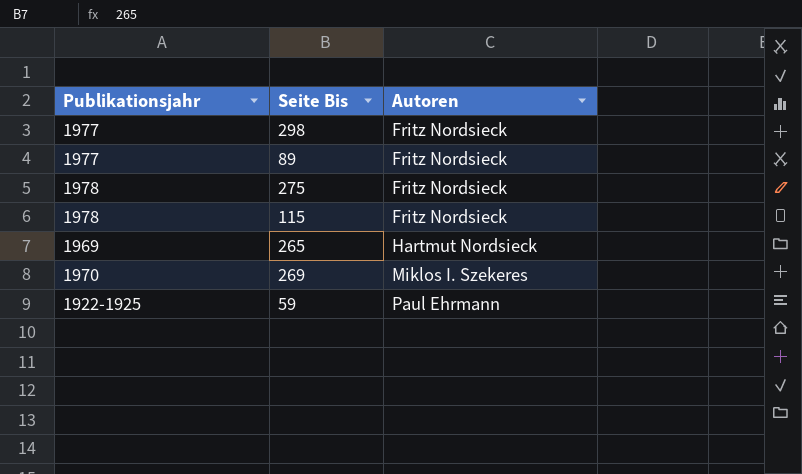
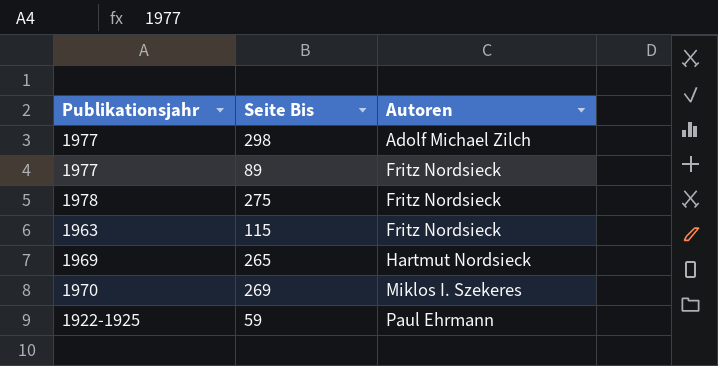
298 | Autoren: Fritz Nordsieck -> Adolf Michael Zilch
115 | Publikationsjahr: 1978 -> 1963

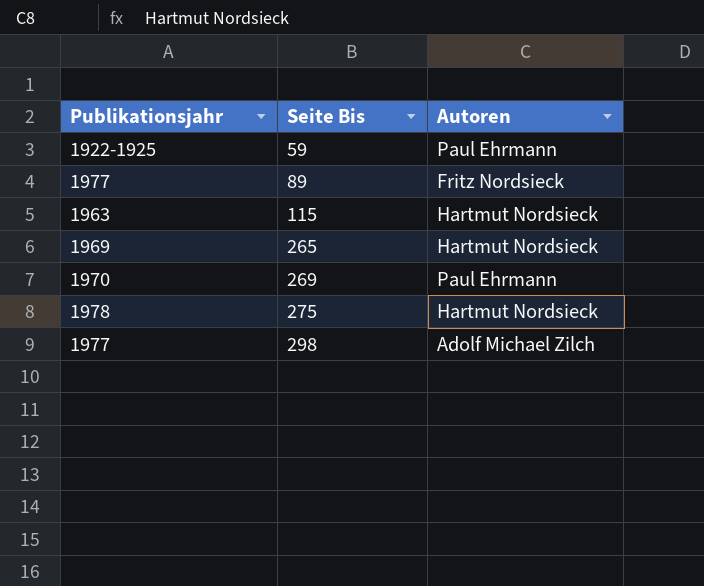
row order: Autoren ascending -> Seite Bis ascending
115 | Autoren: Fritz Nordsieck -> Hartmut Nordsieck
269 | Autoren: Miklos I. Szekeres -> Paul Ehrmann
275 | Autoren: Fritz Nordsieck -> Hartmut Nordsieck

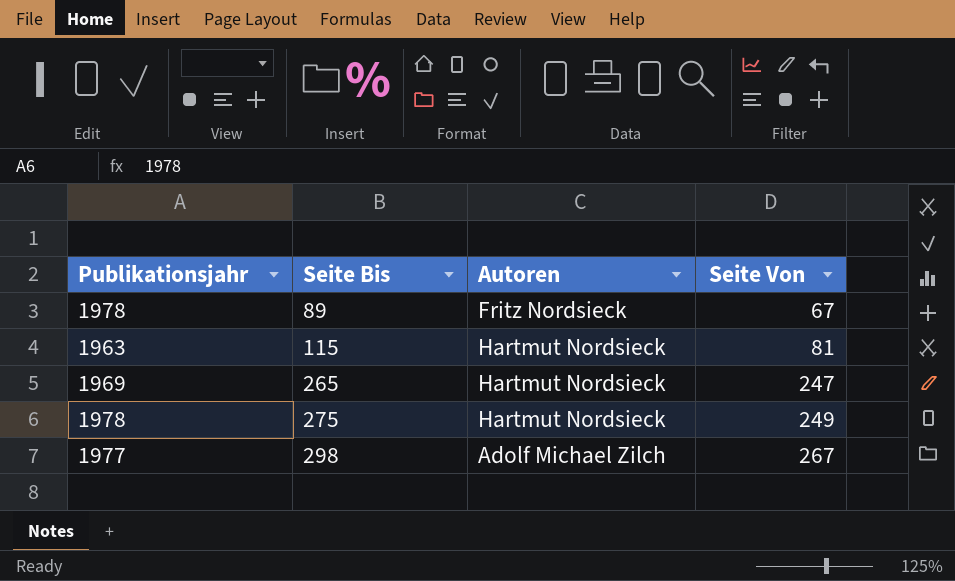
column Seite Von | position: none -> 4
row 59: 1922-1925 | Paul Ehrmann -> none
row 269: 1970 | Paul Ehrmann -> none
89 | Publikationsjahr: 1977 -> 1978

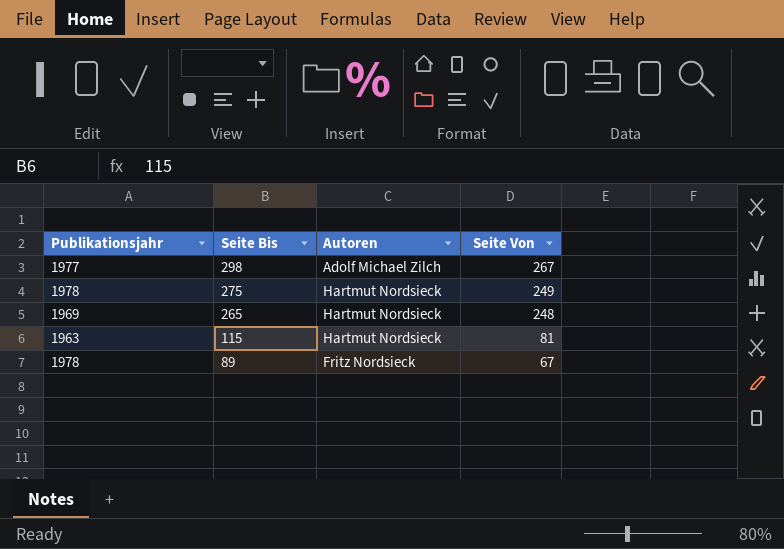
row order: Seite Bis ascending -> Seite Bis descending
265 | Seite Von: 247 -> 248

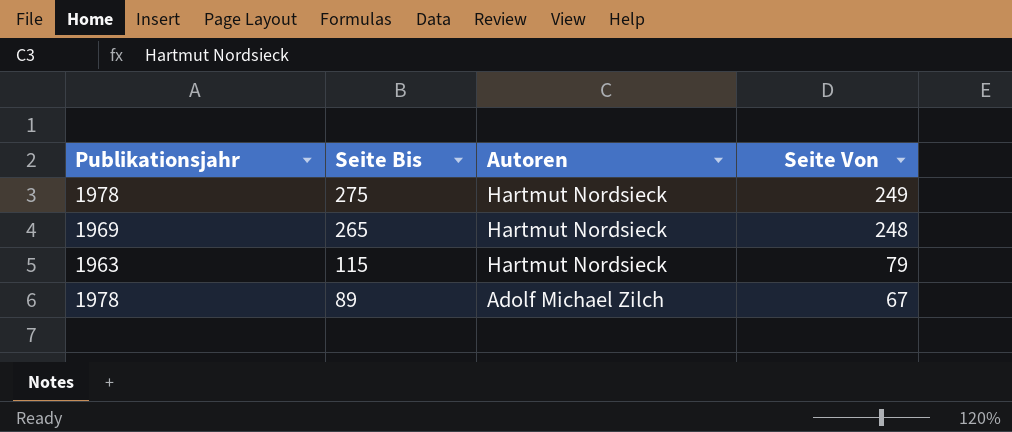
row 298: 1977 | Adolf Michael Zilch | 267 -> none
115 | Seite Von: 81 -> 79
89 | Autoren: Fritz Nordsieck -> Adolf Michael Zilch

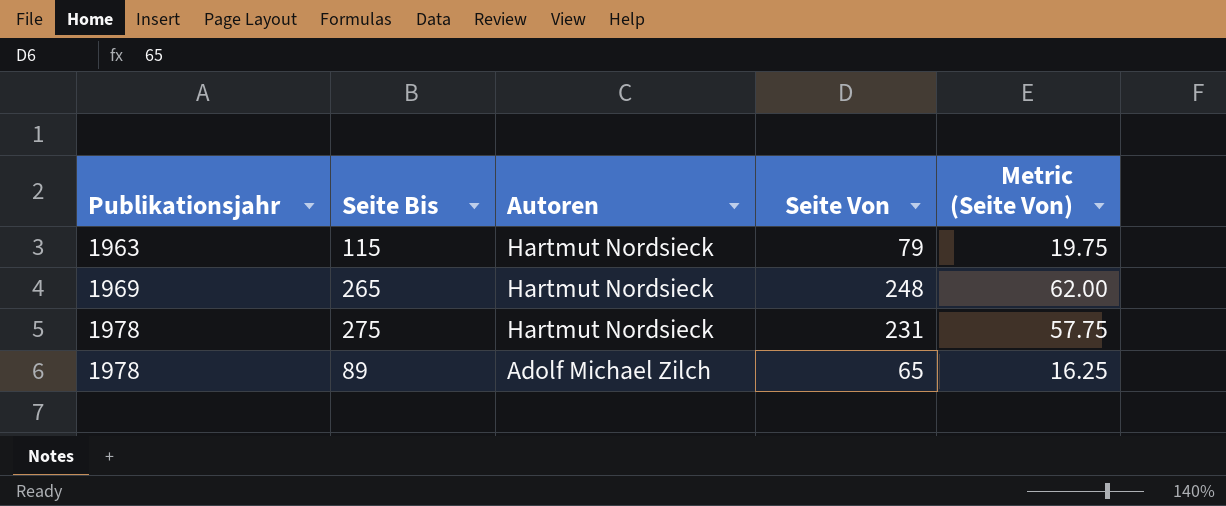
row order: Seite Bis descending -> Publikationsjahr ascending
column Metric (Seite Von) | formula: none -> [Seite Von] * 0.25
275 | Seite Von: 249 -> 231
89 | Seite Von: 67 -> 65

